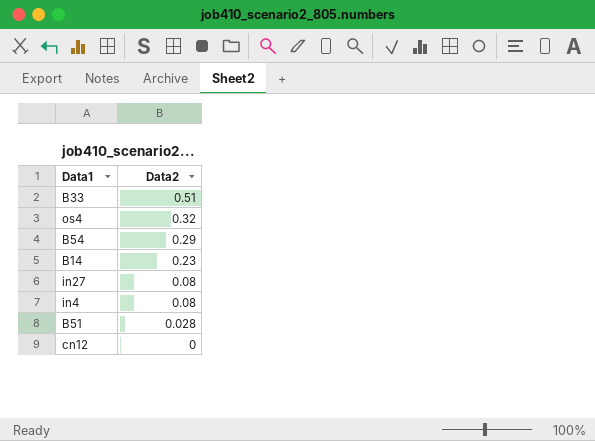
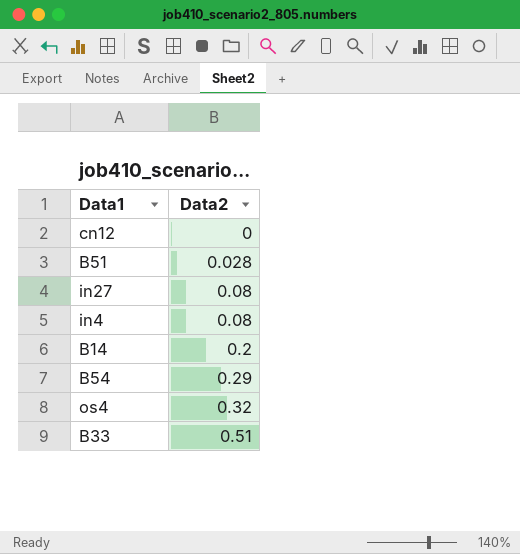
row order: Data2 descending -> Data2 ascending
B14 | Data2: 0.23 -> 0.2

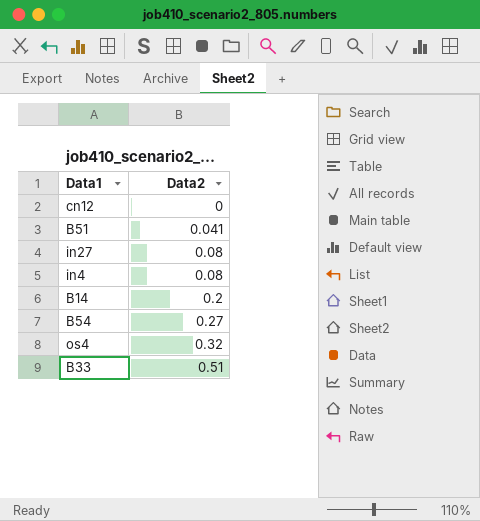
B51 | Data2: 0.028 -> 0.041
B54 | Data2: 0.29 -> 0.27

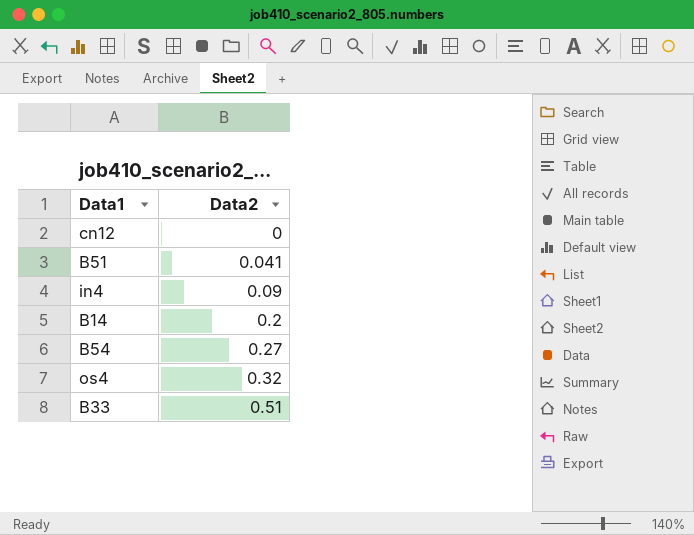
row in27: 0.08 -> none
in4 | Data2: 0.08 -> 0.09

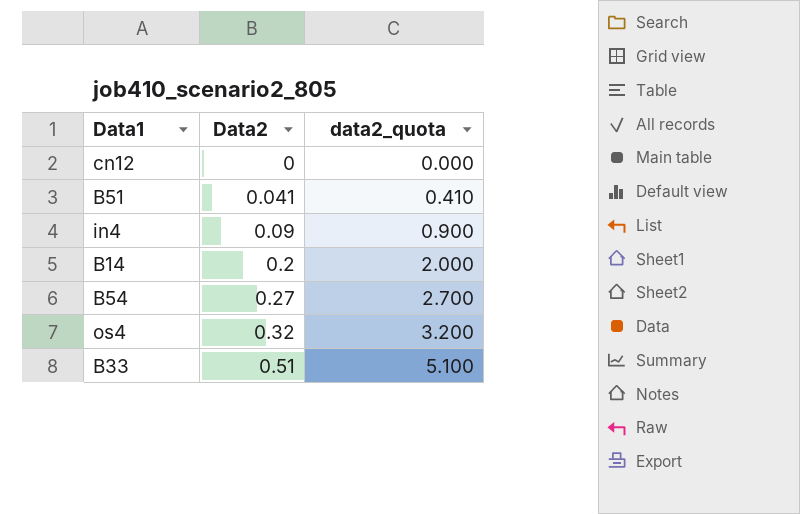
column data2_quota | formula: none -> [Data2] * 10

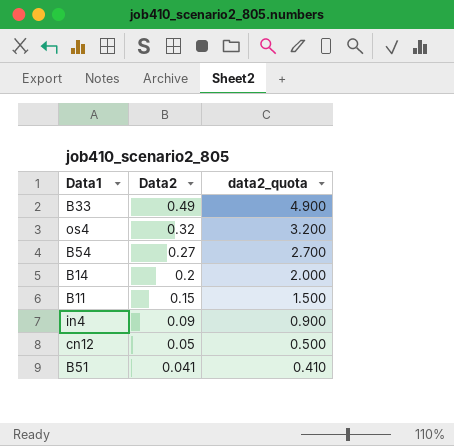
row order: Data2 ascending -> Data2 descending
B33 | Data2: 0.51 -> 0.49
B33 | data2_quota: 5.100 -> 4.900
row B11: none -> 0.15 | 1.500
cn12 | Data2: 0 -> 0.05
cn12 | data2_quota: 0.000 -> 0.500

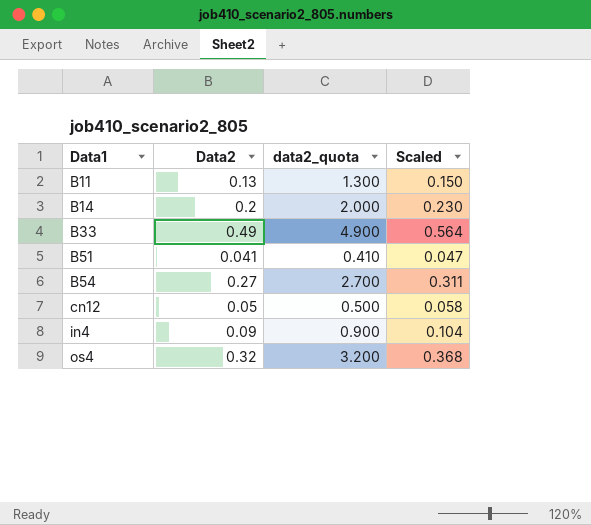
row order: Data2 descending -> Data1 ascending
column Scaled | formula: none -> [Data2] * 1.15
B11 | Data2: 0.15 -> 0.13
B11 | data2_quota: 1.500 -> 1.300

